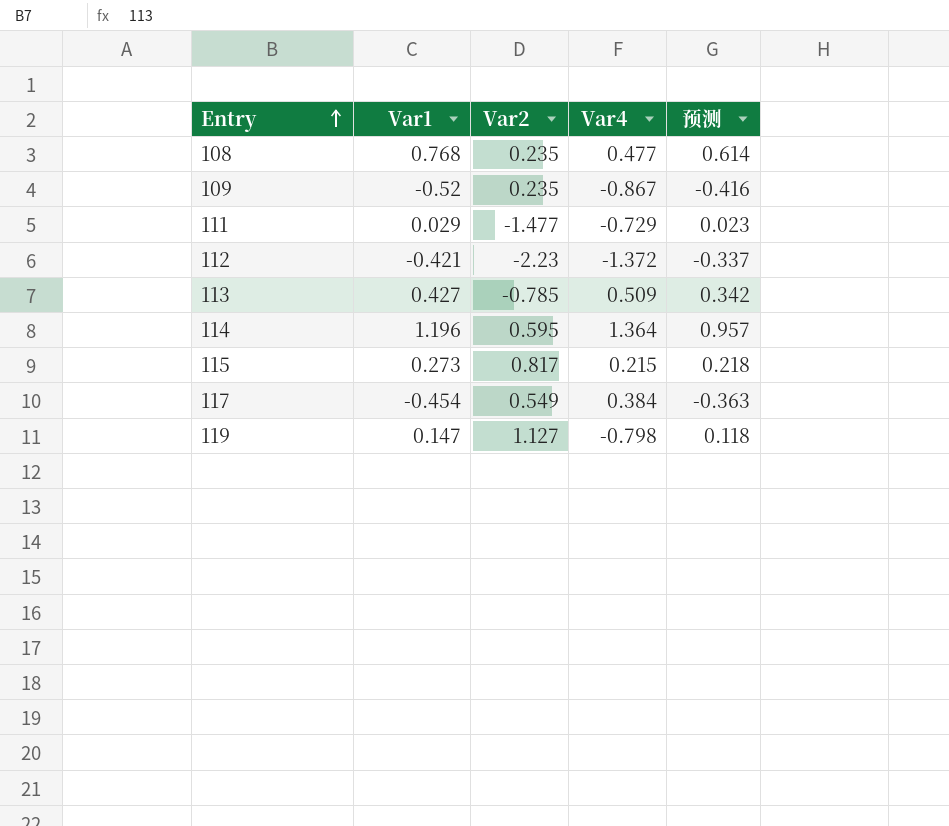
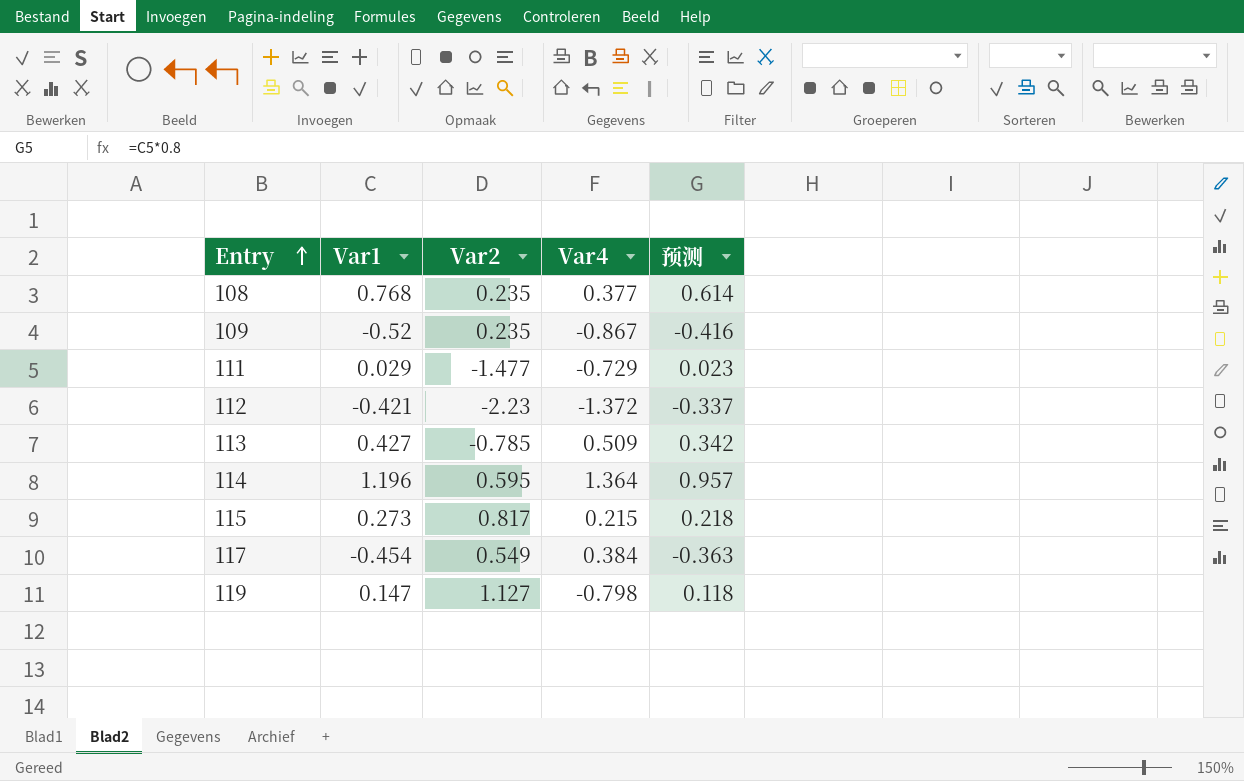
108 | Var4: 0.477 -> 0.377

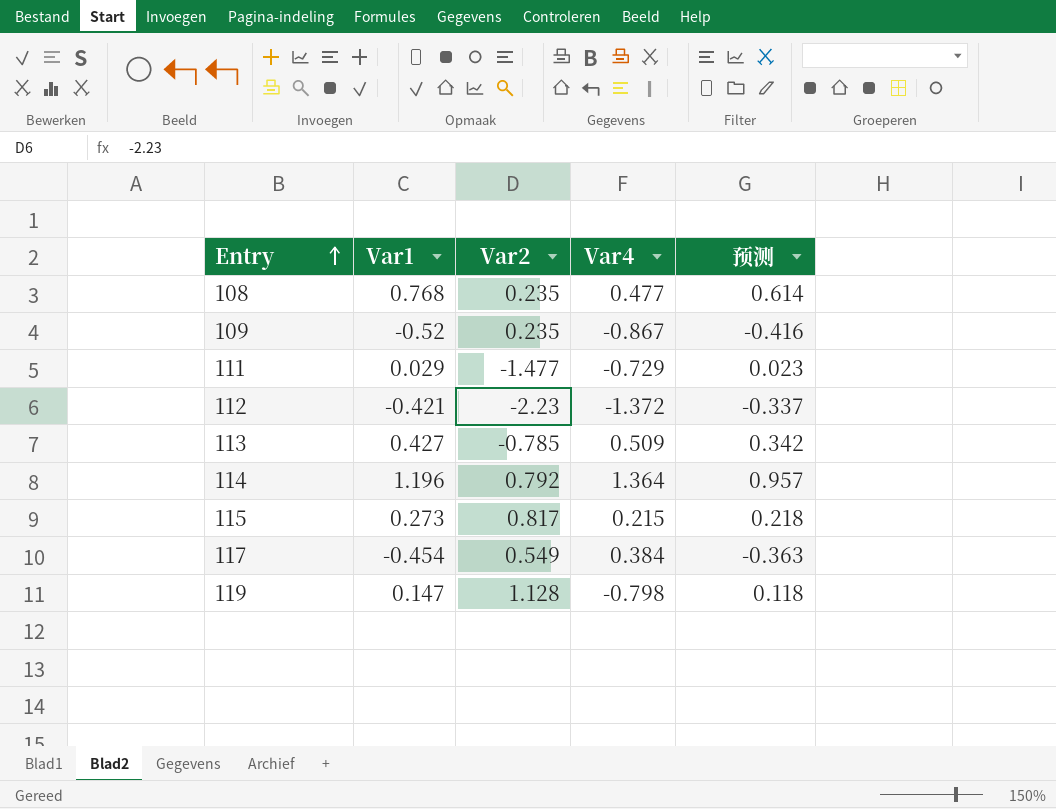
108 | Var4: 0.377 -> 0.477
114 | Var2: 0.595 -> 0.792
119 | Var2: 1.127 -> 1.128

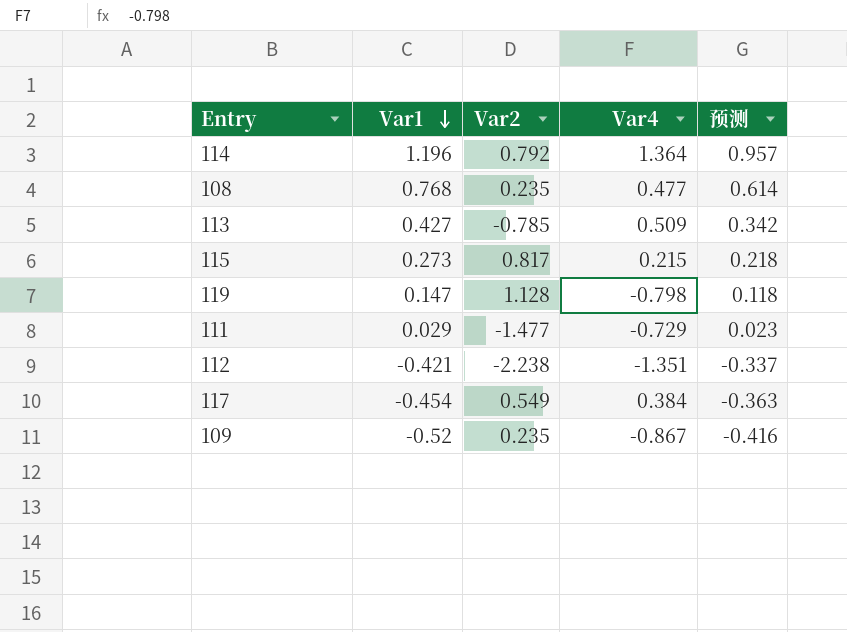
row order: Entry ascending -> Var1 descending
112 | Var2: -2.23 -> -2.238
112 | Var4: -1.372 -> -1.351

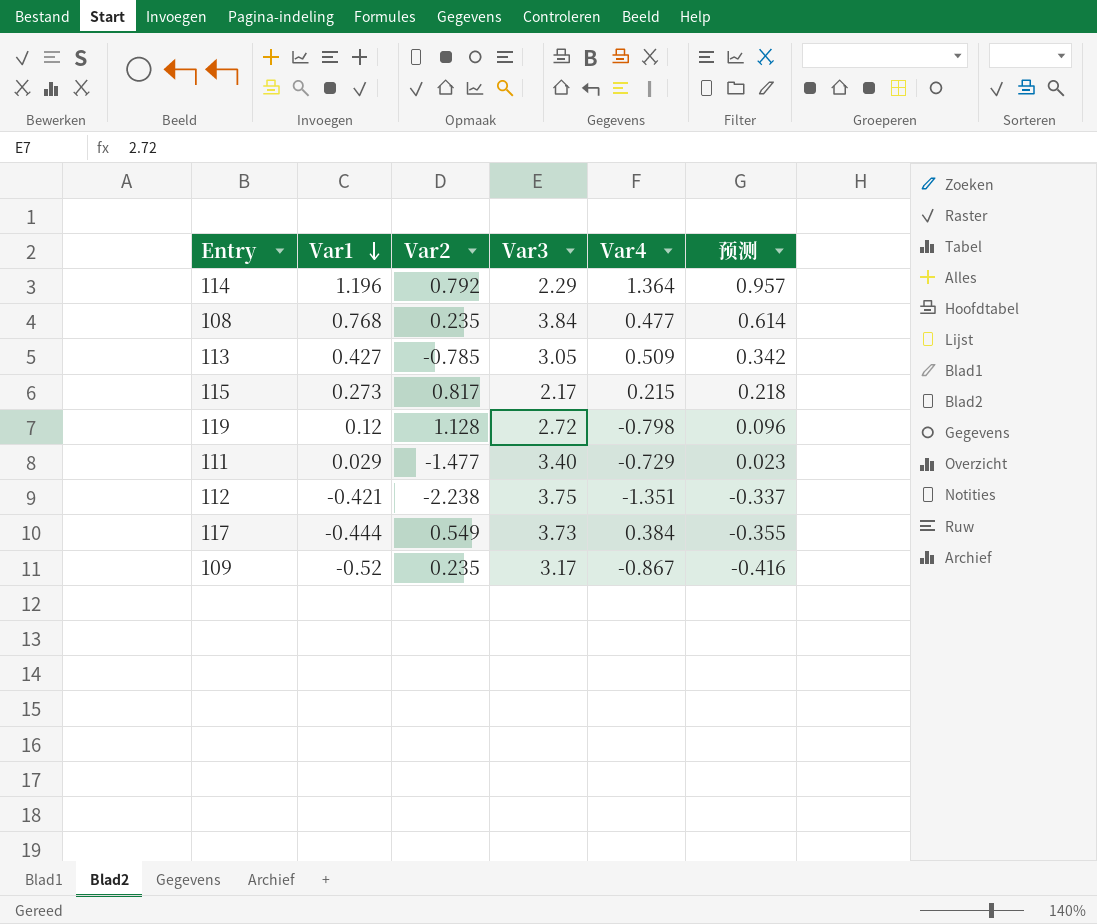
column Var3 | position: none -> 4
119 | Var1: 0.147 -> 0.12
119 | 预测: 0.118 -> 0.096
117 | Var1: -0.454 -> -0.444
117 | 预测: -0.363 -> -0.355

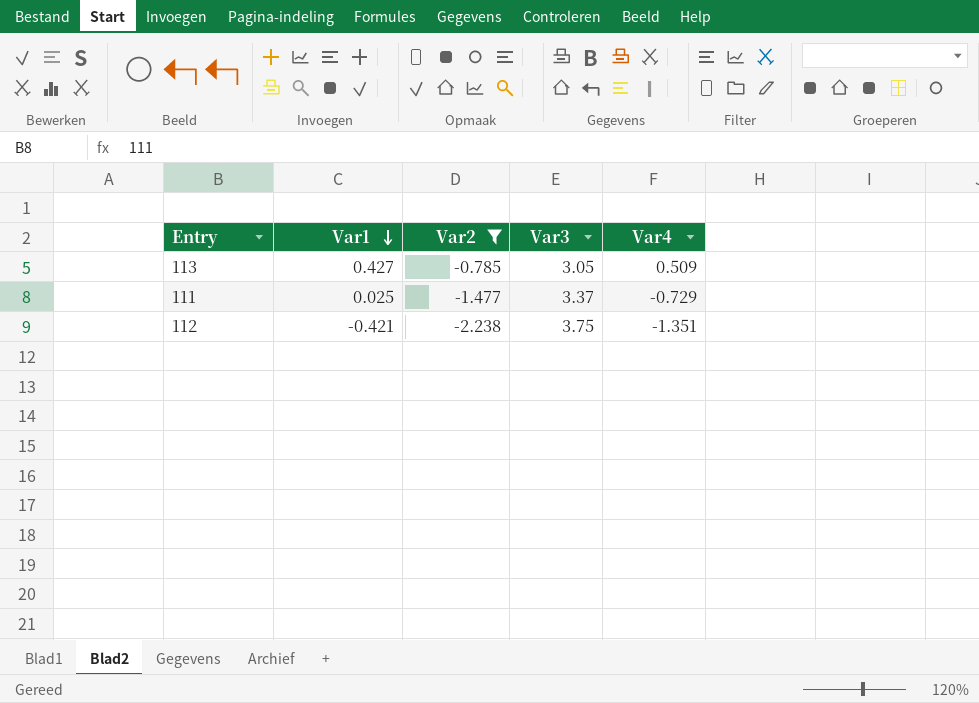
filter: none -> Var2 <= -0.785
column 预测 | formula: [Var1] * 0.8 -> none
111 | Var1: 0.029 -> 0.025
111 | Var3: 3.40 -> 3.37

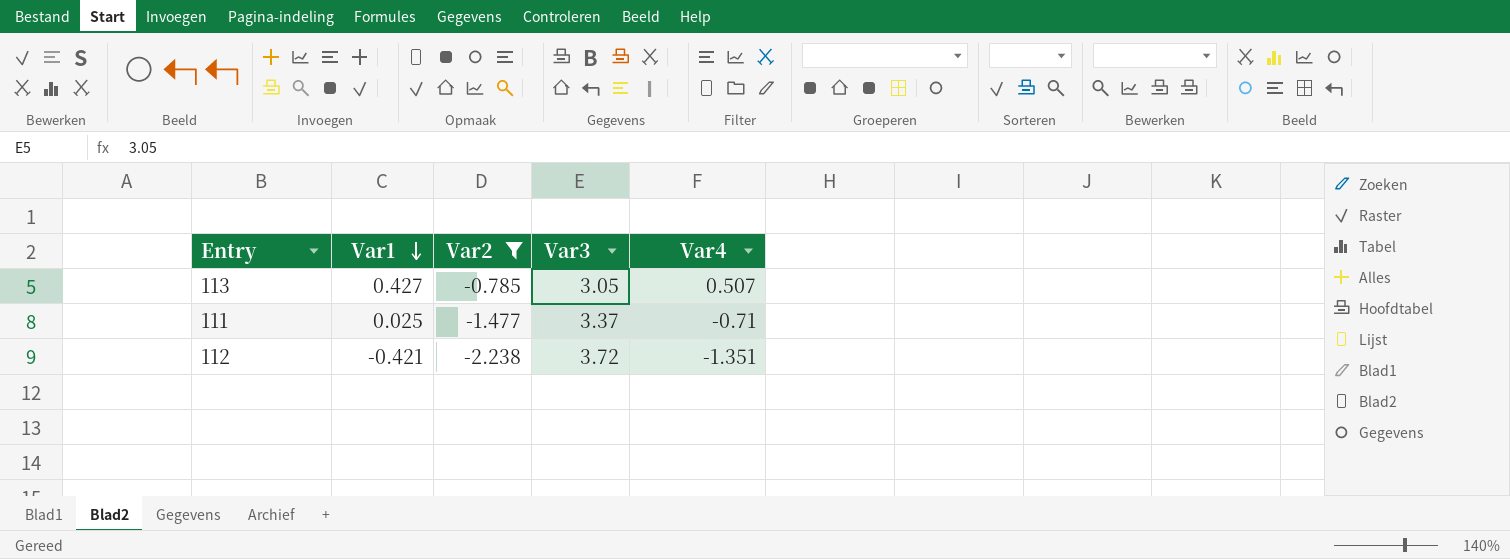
113 | Var4: 0.509 -> 0.507
111 | Var4: -0.729 -> -0.71
112 | Var3: 3.75 -> 3.72

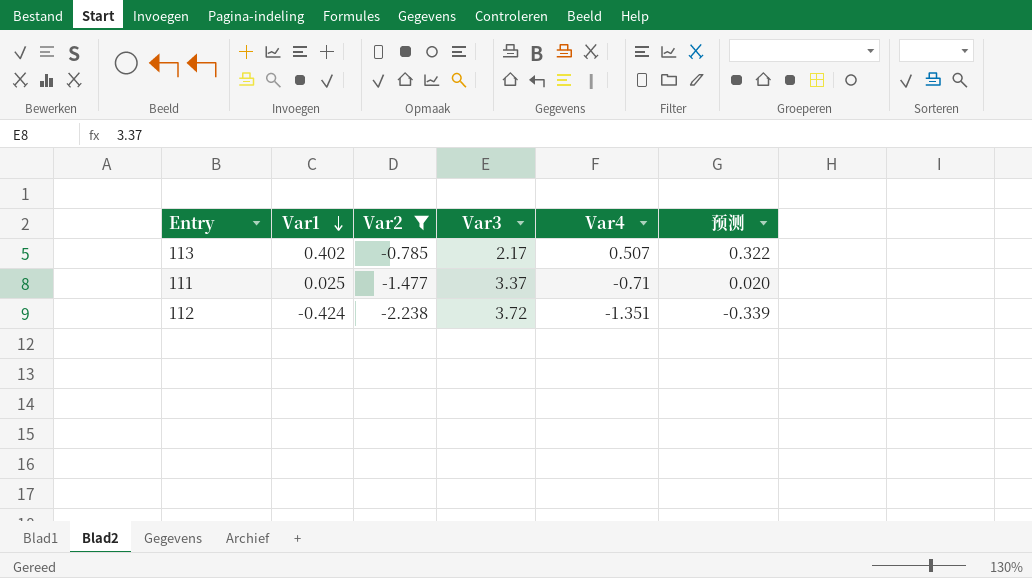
column 预测 | formula: none -> [Var1] * 0.8
113 | Var1: 0.427 -> 0.402
113 | Var3: 3.05 -> 2.17
112 | Var1: -0.421 -> -0.424

